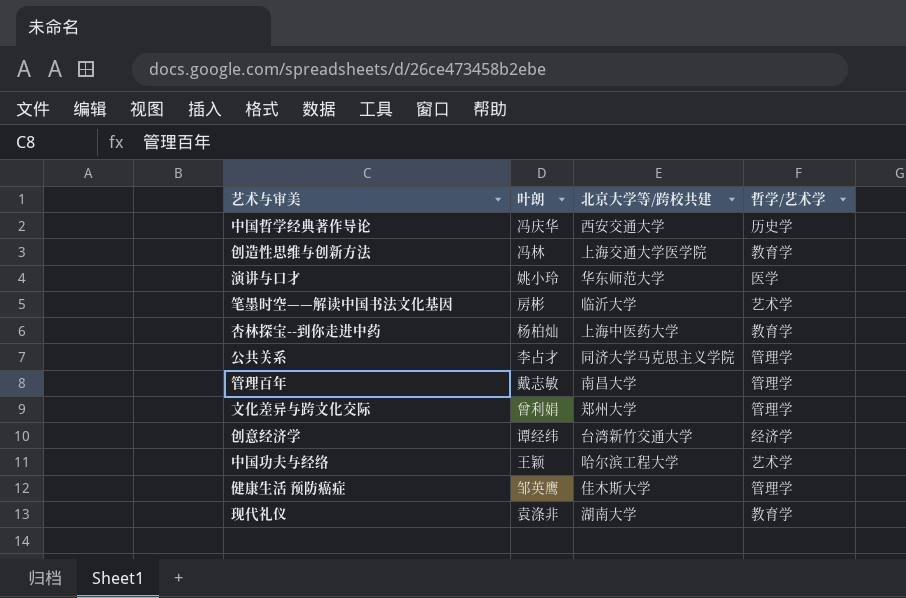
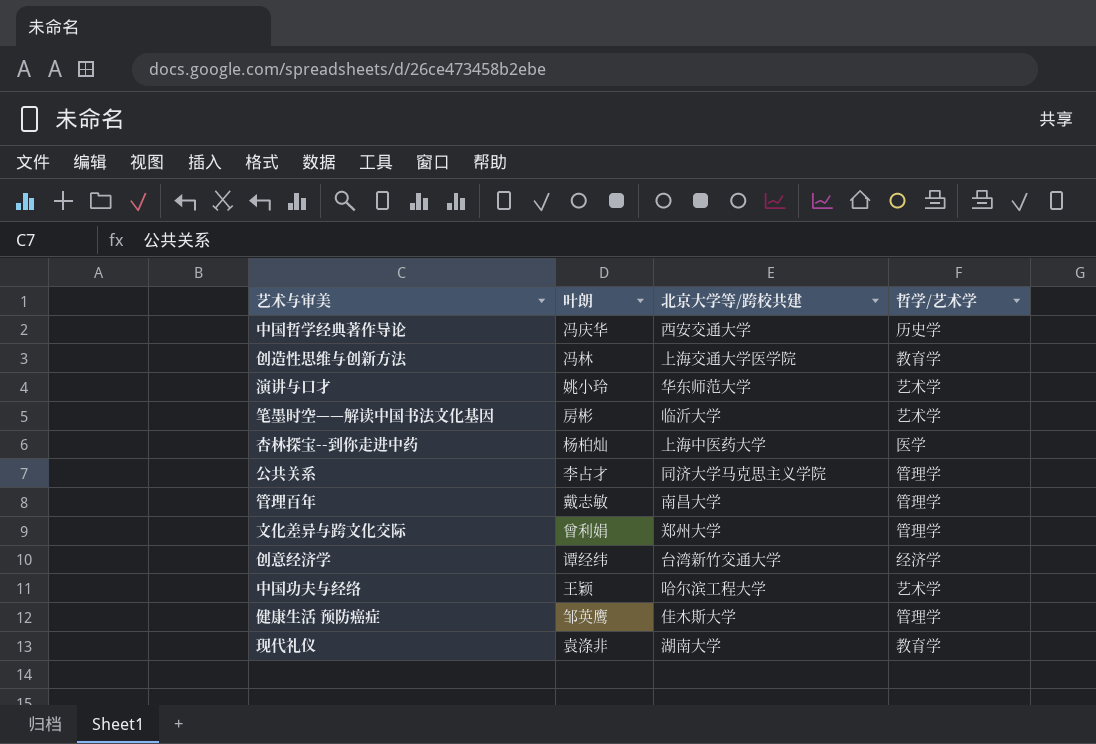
演讲与口才 | 哲学/艺术学: 医学 -> 艺术学
杏林探宝--到你走进中药 | 哲学/艺术学: 教育学 -> 医学

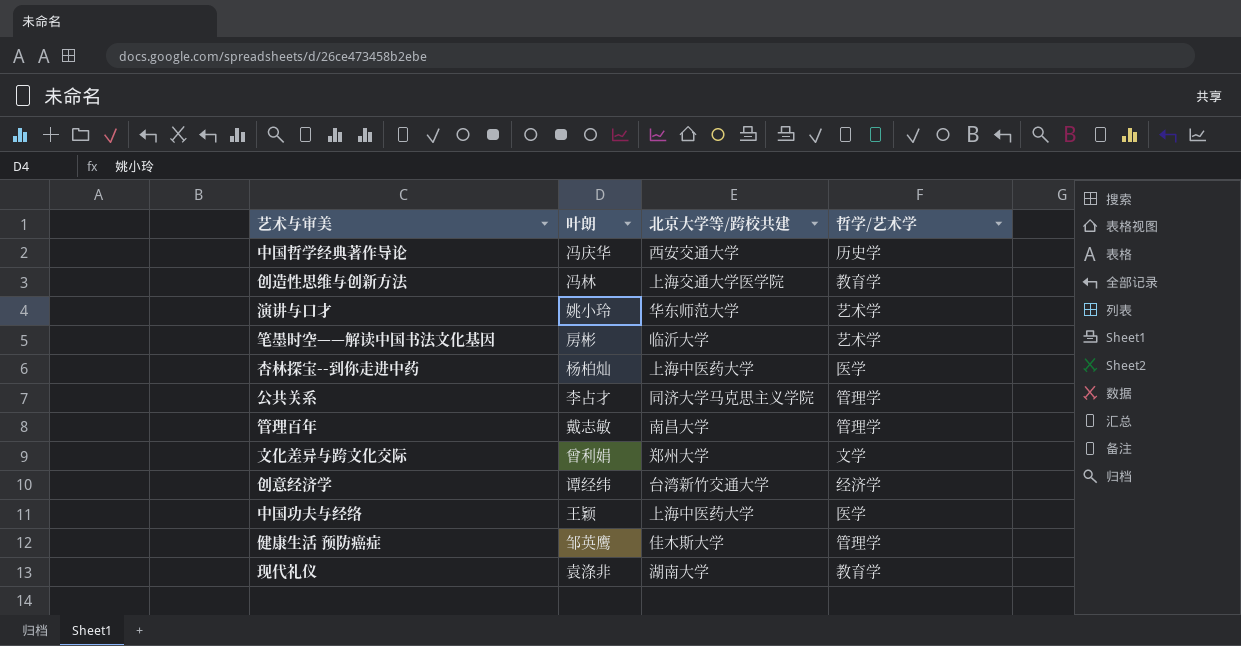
文化差异与跨文化交际 | 哲学/艺术学: 管理学 -> 文学
中国功夫与经络 | 北京大学等/跨校共建: 哈尔滨工程大学 -> 上海中医药大学
中国功夫与经络 | 哲学/艺术学: 艺术学 -> 医学

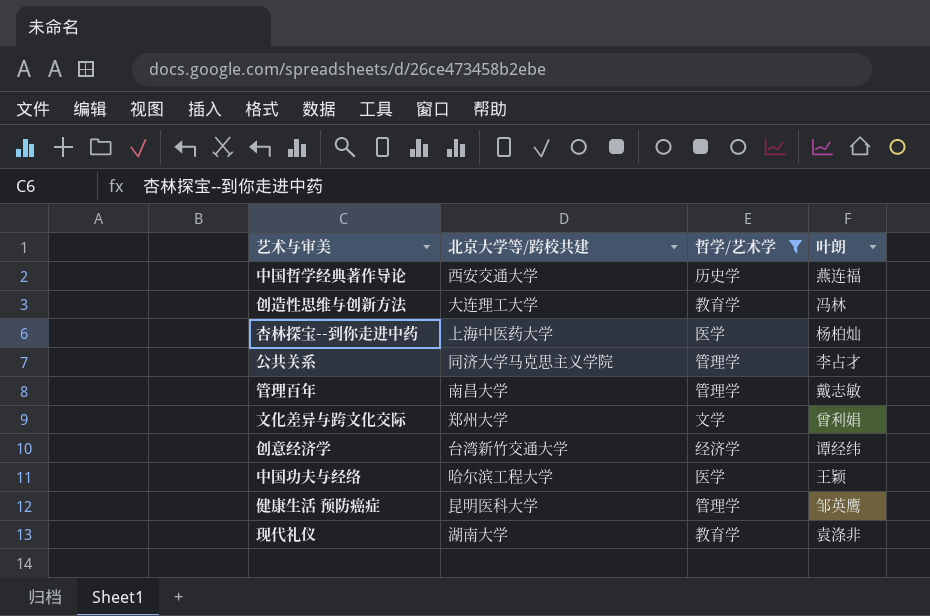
filter: none -> 哲学/艺术学 != 艺术学
column 叶朗 | position: 2 -> 4
中国哲学经典著作导论 | 叶朗: 冯庆华 -> 燕连福
创造性思维与创新方法 | 北京大学等/跨校共建: 上海交通大学医学院 -> 大连理工大学
中国功夫与经络 | 北京大学等/跨校共建: 上海中医药大学 -> 哈尔滨工程大学
健康生活 预防癌症 | 北京大学等/跨校共建: 佳木斯大学 -> 昆明医科大学

